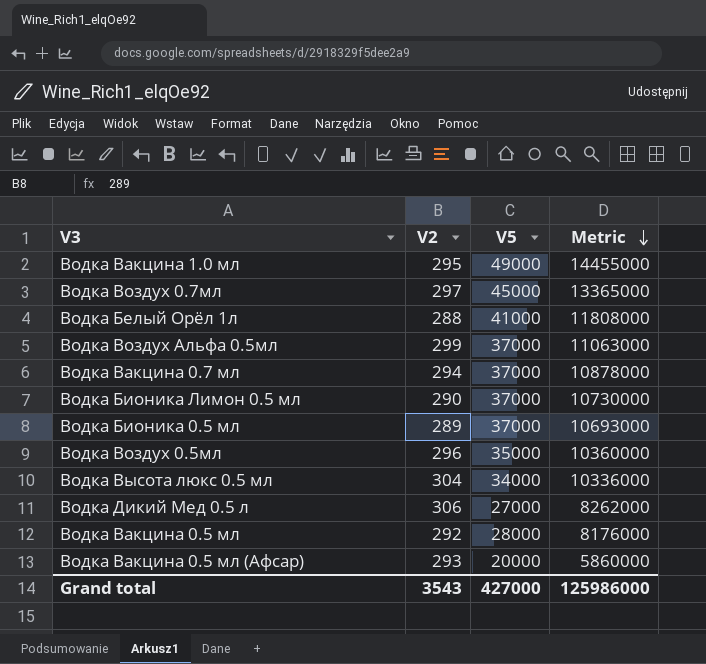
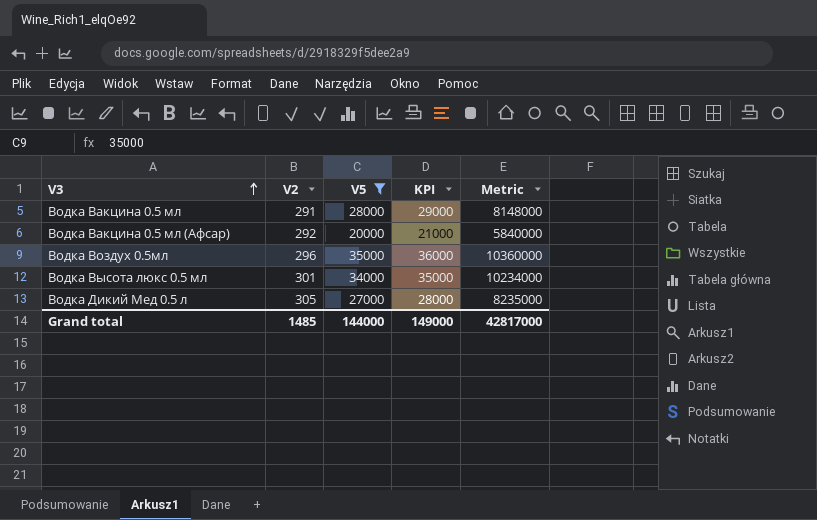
filter: none -> V5 <= 35000
row order: Metric descending -> V3 ascending
column KPI | formula: none -> [V5] + 1000
Водка Вакцина 0.5 мл | V2: 292 -> 291
Водка Вакцина 0.5 мл | Metric: 8176000 -> 8148000
Водка Вакцина 0.5 мл (Афсар) | V2: 293 -> 292
Водка Вакцина 0.5 мл (Афсар) | Metric: 5860000 -> 5840000
Водка Высота люкс 0.5 мл | V2: 304 -> 301
Водка Высота люкс 0.5 мл | Metric: 10336000 -> 10234000
Водка Дикий Мед 0.5 л | V2: 306 -> 305
Водка Дикий Мед 0.5 л | Metric: 8262000 -> 8235000
Grand total | V2: 3543 -> 1485
Grand total | V5: 427000 -> 144000
Grand total | Metric: 125986000 -> 42817000

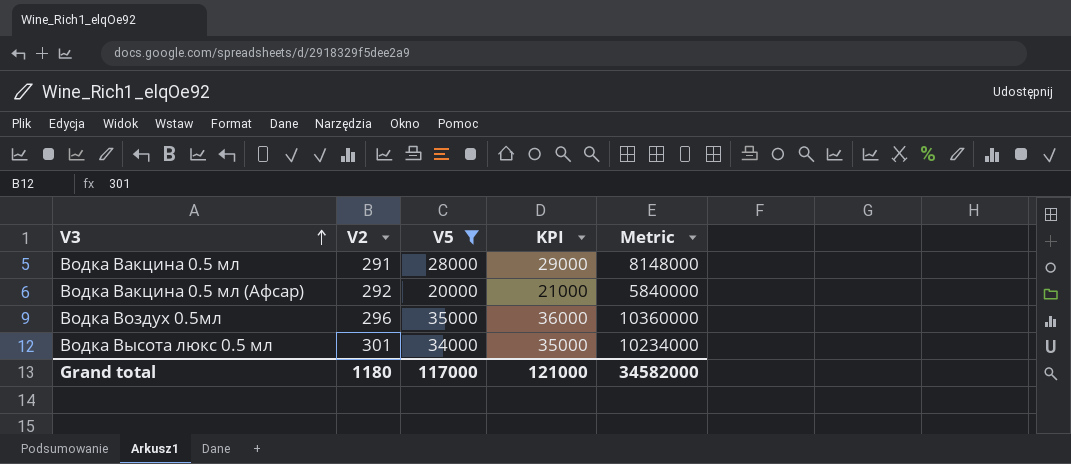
row Водка Дикий Мед 0.5 л: 305 | 27000 | 28000 | 8235000 -> none
Grand total | V2: 1485 -> 1180
Grand total | V5: 144000 -> 117000
Grand total | KPI: 149000 -> 121000
Grand total | Metric: 42817000 -> 34582000

